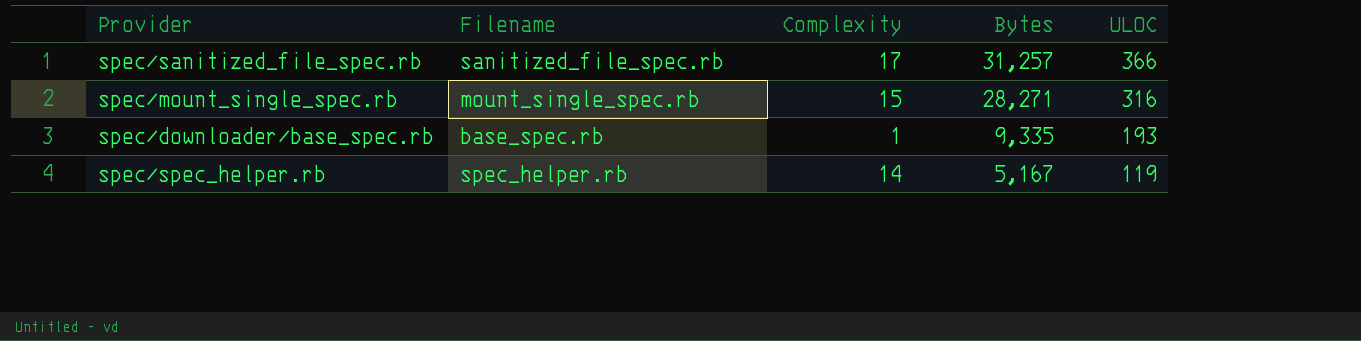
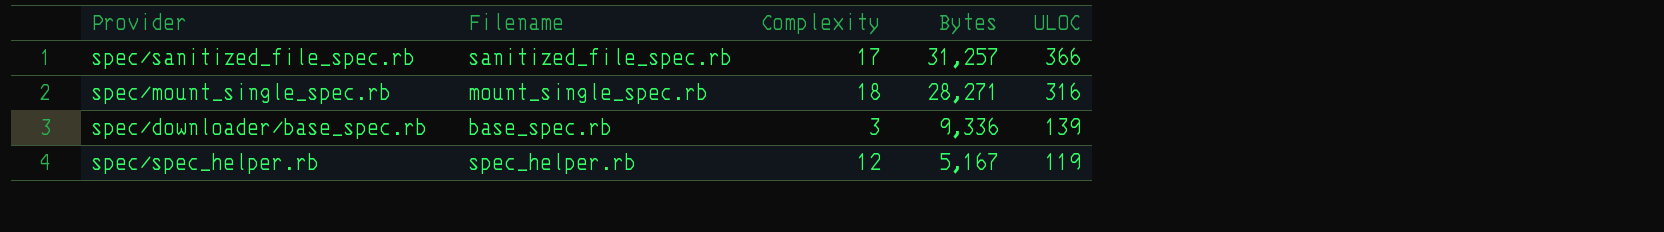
spec/mount_single_spec.rb | Complexity: 15 -> 18
spec/downloader/base_spec.rb | Complexity: 1 -> 3
spec/downloader/base_spec.rb | Bytes: 9,335 -> 9,336
spec/downloader/base_spec.rb | ULOC: 193 -> 139
spec/spec_helper.rb | Complexity: 14 -> 12

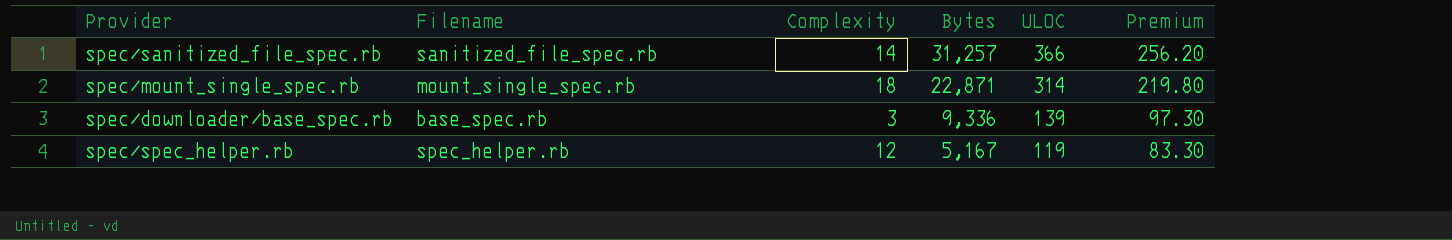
column Premium | formula: none -> [ULOC] * 0.7
spec/sanitized_file_spec.rb | Complexity: 17 -> 14
spec/mount_single_spec.rb | Bytes: 28,271 -> 22,871
spec/mount_single_spec.rb | ULOC: 316 -> 314

